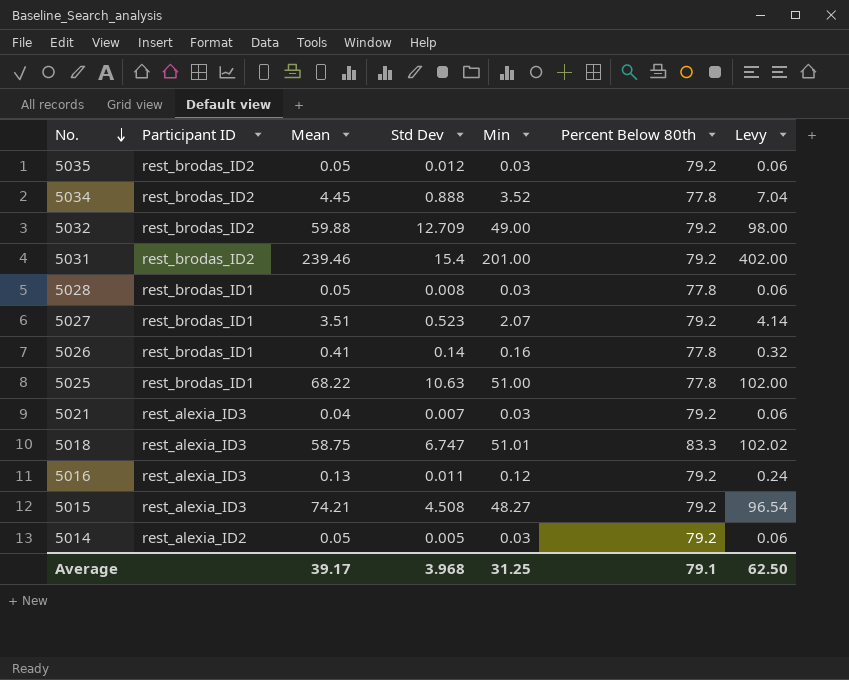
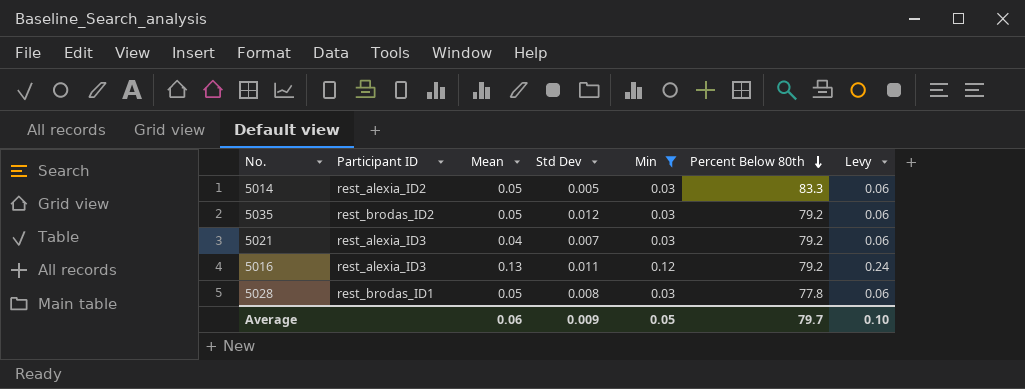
filter: none -> Min <= 0.12
row order: No. descending -> Percent Below 80th descending
5014 | Percent Below 80th: 79.2 -> 83.3
Average | Mean: 39.17 -> 0.06
Average | Std Dev: 3.968 -> 0.009
Average | Min: 31.25 -> 0.05
Average | Percent Below 80th: 79.1 -> 79.7
Average | Levy: 62.50 -> 0.10

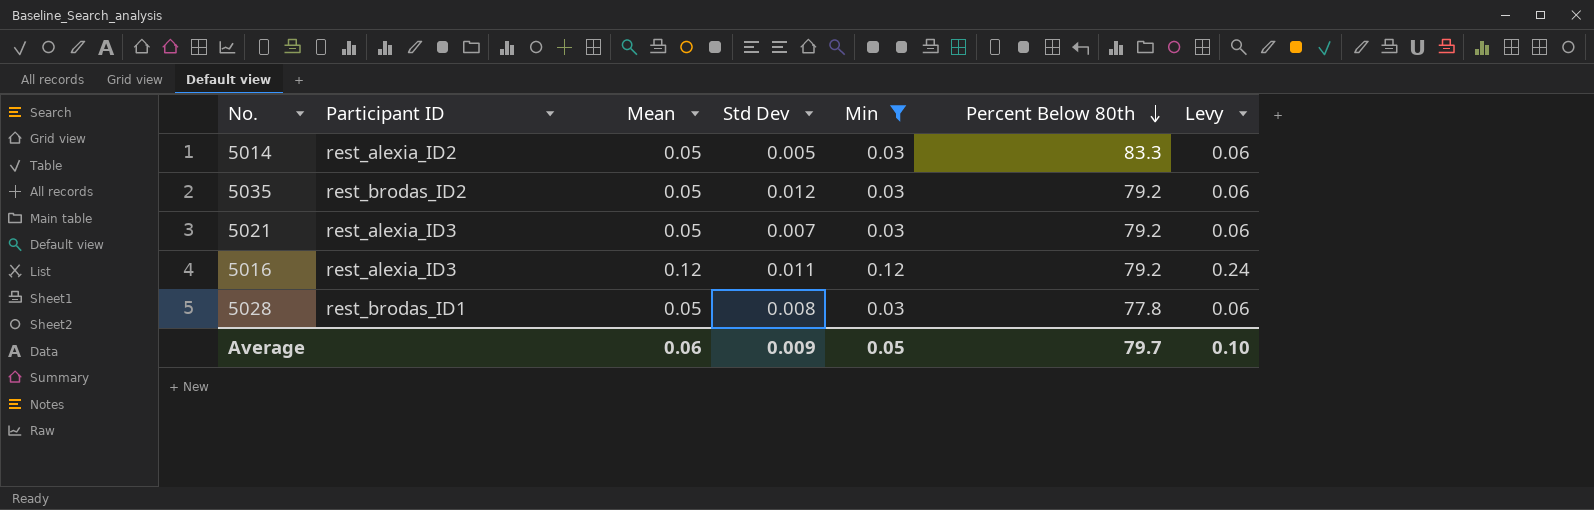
5021 | Mean: 0.04 -> 0.05
5016 | Mean: 0.13 -> 0.12

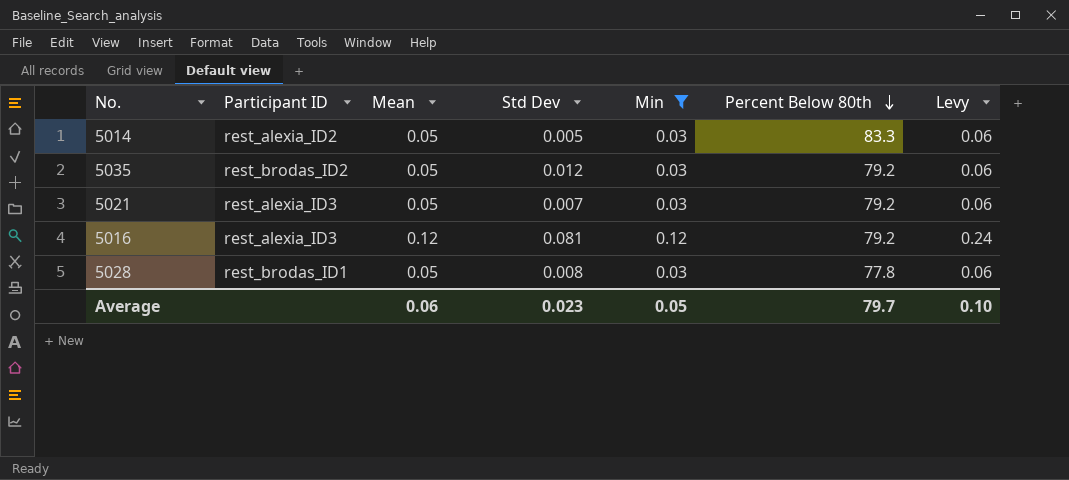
5016 | Std Dev: 0.011 -> 0.081
Average | Std Dev: 0.009 -> 0.023

